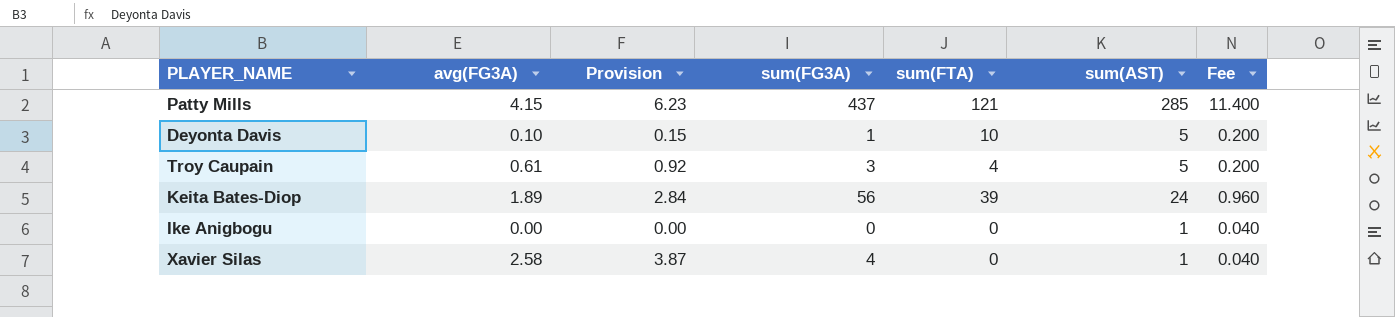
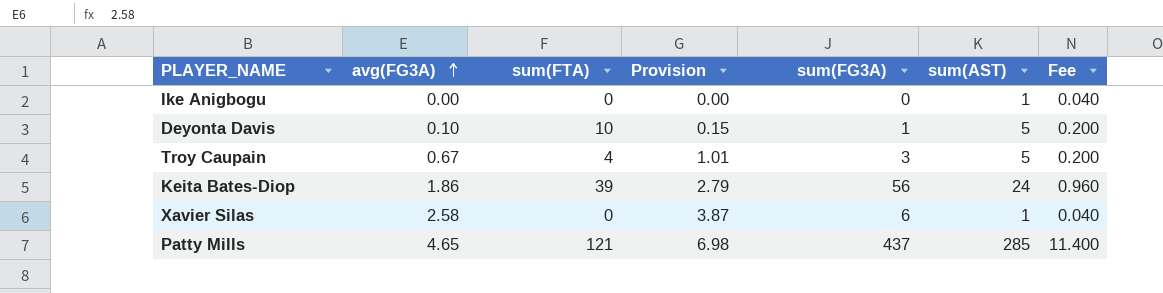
row order: none -> avg(FG3A) ascending
column sum(FTA) | position: 5 -> 3
Troy Caupain | avg(FG3A): 0.61 -> 0.67
Troy Caupain | Provision: 0.92 -> 1.01
Keita Bates-Diop | avg(FG3A): 1.89 -> 1.86
Keita Bates-Diop | Provision: 2.84 -> 2.79
Xavier Silas | sum(FG3A): 4 -> 6
Patty Mills | avg(FG3A): 4.15 -> 4.65
Patty Mills | Provision: 6.23 -> 6.98

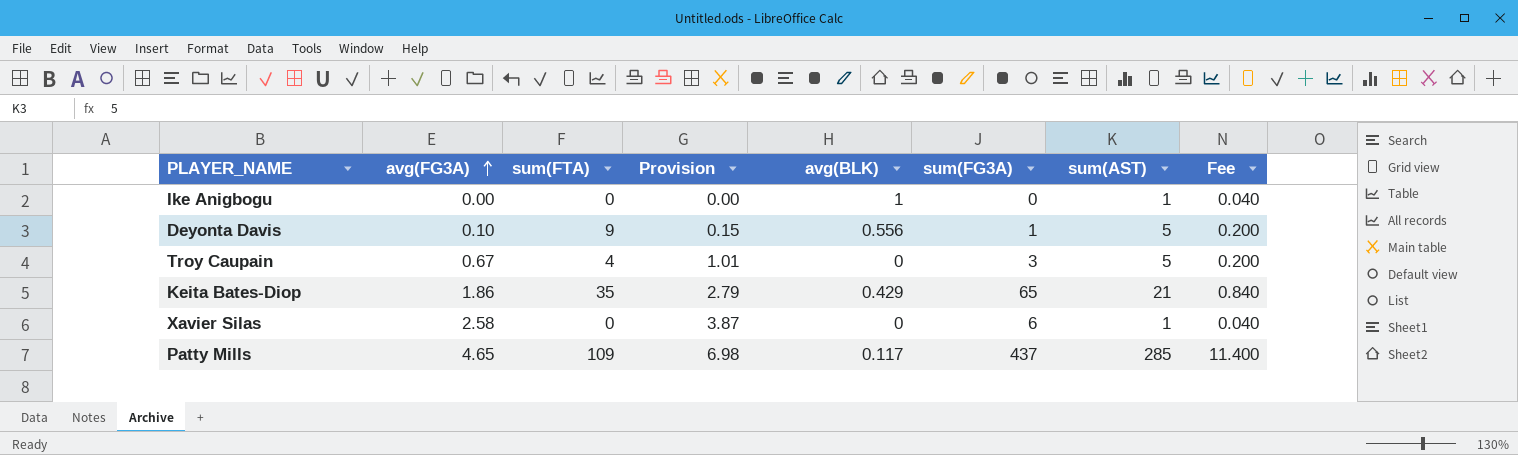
column avg(BLK) | position: none -> 5
Deyonta Davis | sum(FTA): 10 -> 9
Keita Bates-Diop | sum(FTA): 39 -> 35
Keita Bates-Diop | sum(FG3A): 56 -> 65
Keita Bates-Diop | sum(AST): 24 -> 21
Keita Bates-Diop | Fee: 0.960 -> 0.840
Patty Mills | sum(FTA): 121 -> 109

